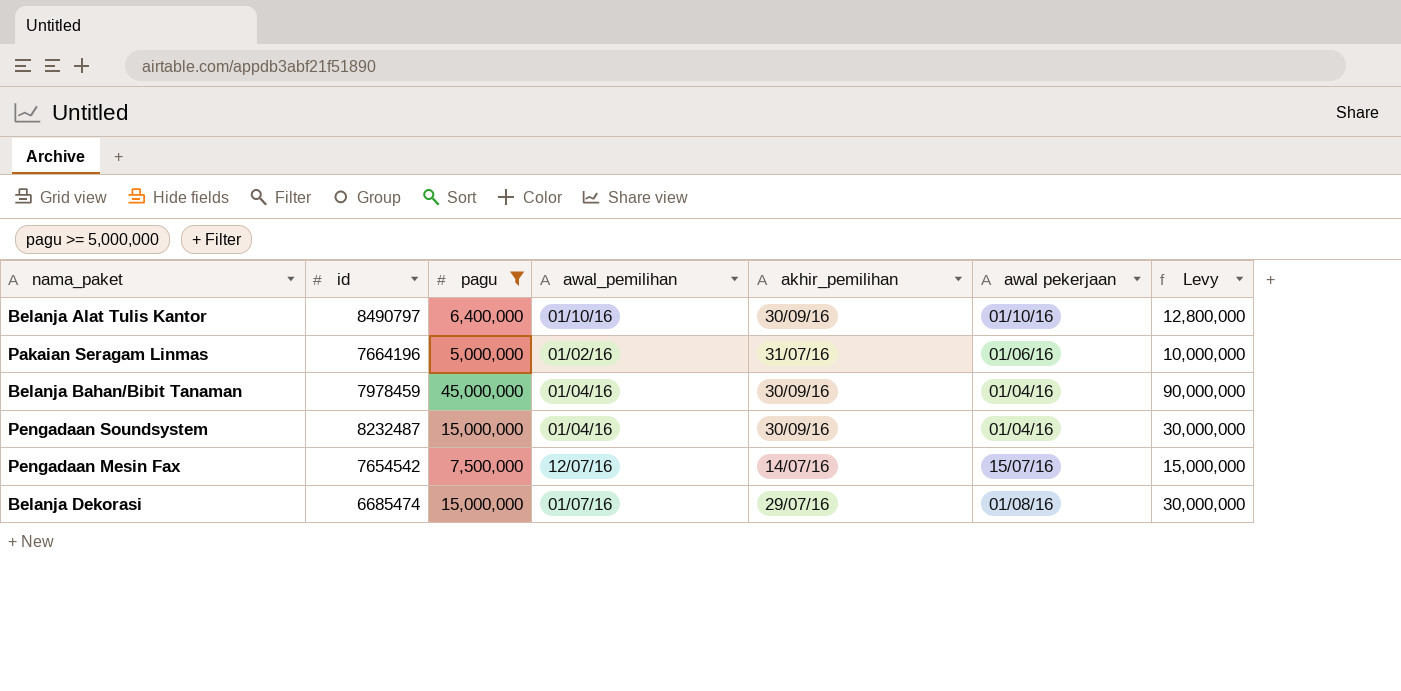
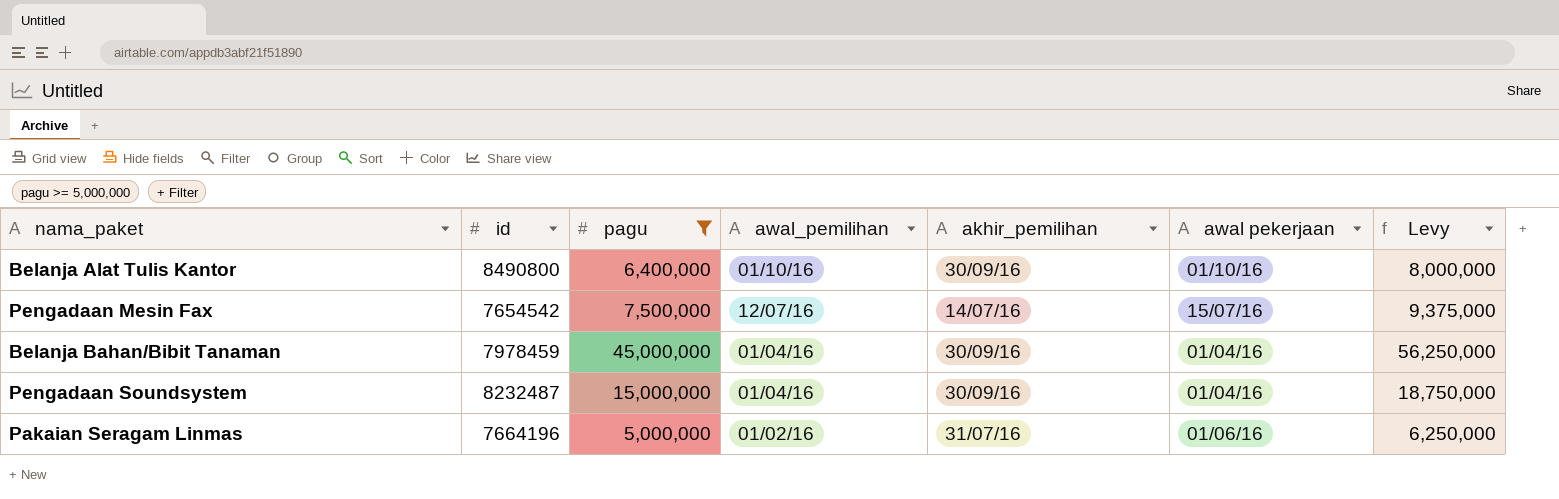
row order: none -> awal_pemilihan descending
column Levy | formula: [pagu] * 2 -> [pagu] * 1.25
row Belanja Dekorasi: 6685474 | 15,000,000 | 01/07/16 | 29/07/16 | 01/08/16 | 30,000,000 -> none
Belanja Alat Tulis Kantor | id: 8490797 -> 8490800

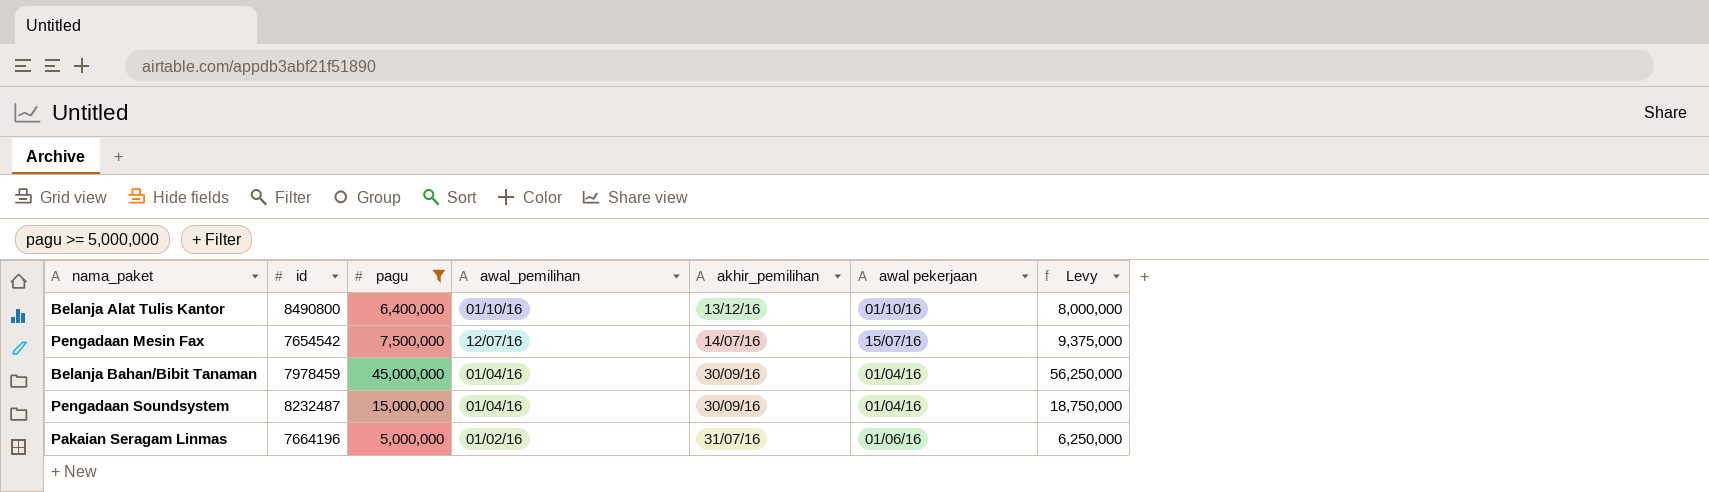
Belanja Alat Tulis Kantor | akhir_pemilihan: 30/09/16 -> 13/12/16

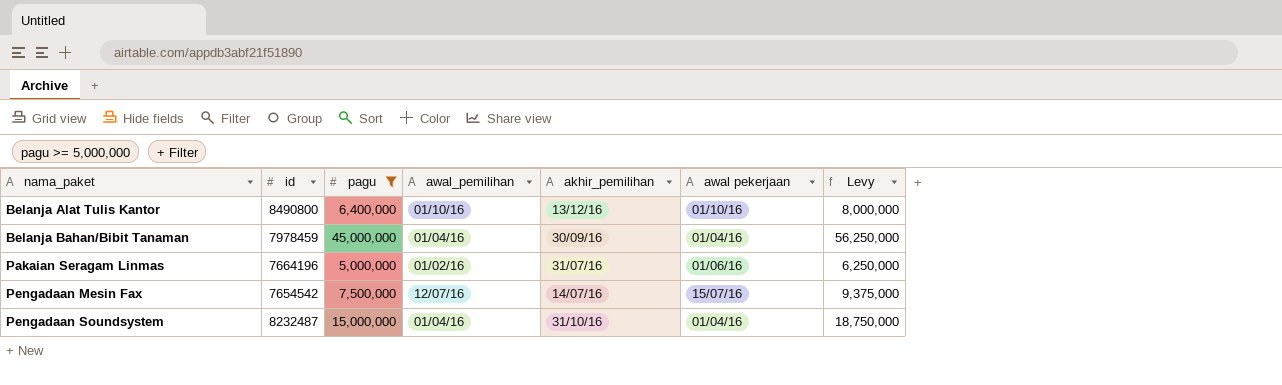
row order: awal_pemilihan descending -> nama_paket ascending
Pengadaan Soundsystem | akhir_pemilihan: 30/09/16 -> 31/10/16

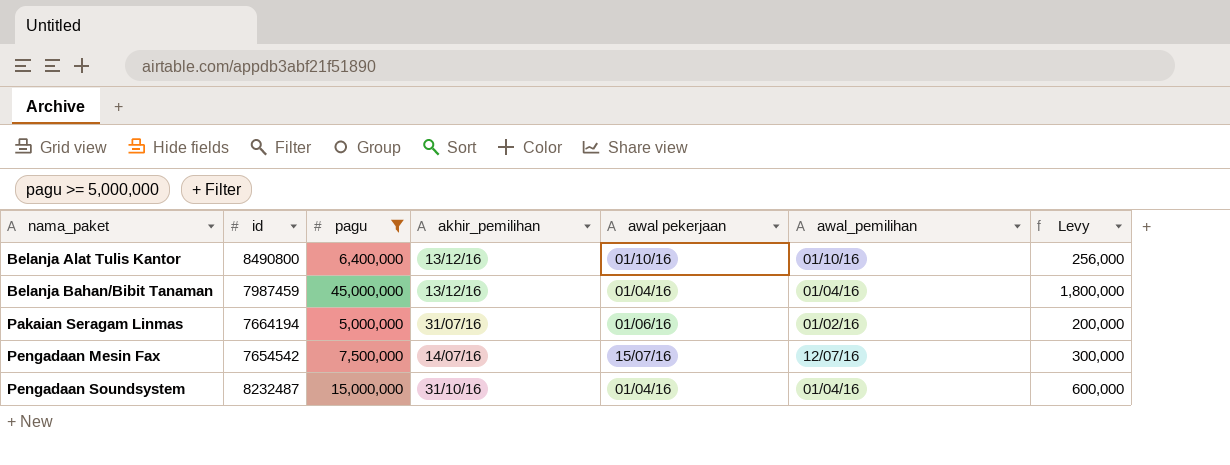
column awal_pemilihan | position: 4 -> 6
column Levy | formula: [pagu] * 1.25 -> [pagu] * 0.04
Belanja Bahan/Bibit Tanaman | id: 7978459 -> 7987459
Belanja Bahan/Bibit Tanaman | akhir_pemilihan: 30/09/16 -> 13/12/16
Pakaian Seragam Linmas | id: 7664196 -> 7664194

